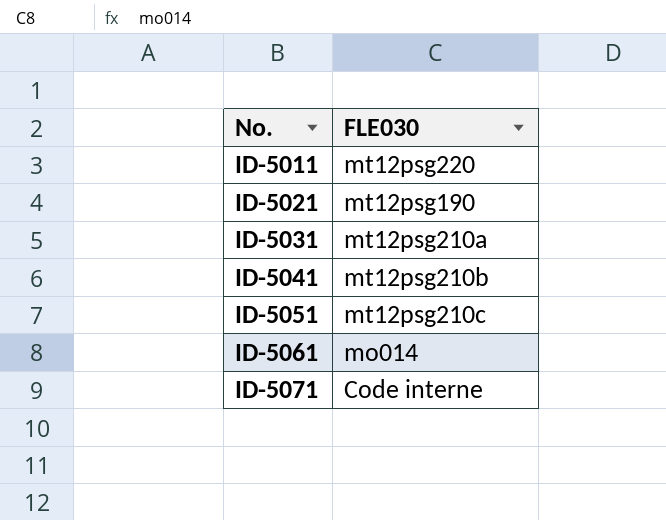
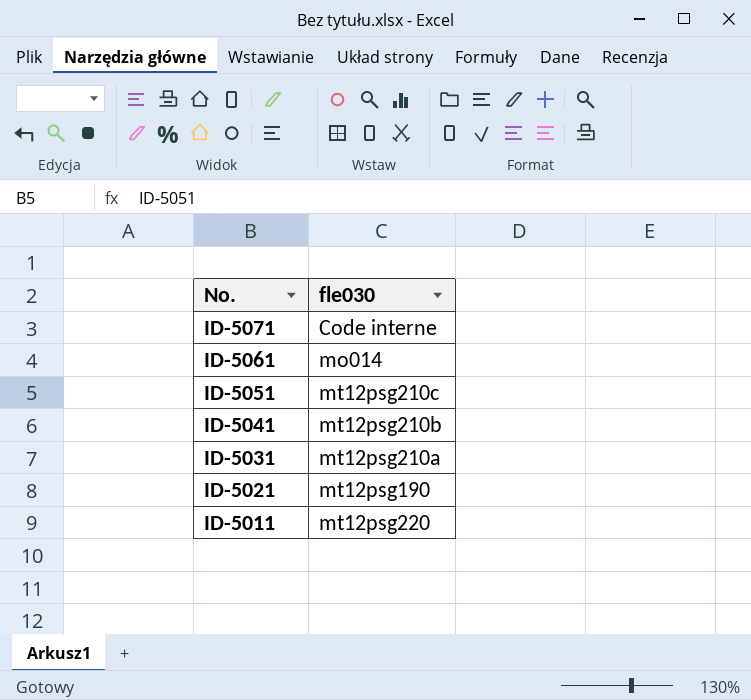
row order: No. ascending -> No. descending
column name: FLE030 -> fle030

